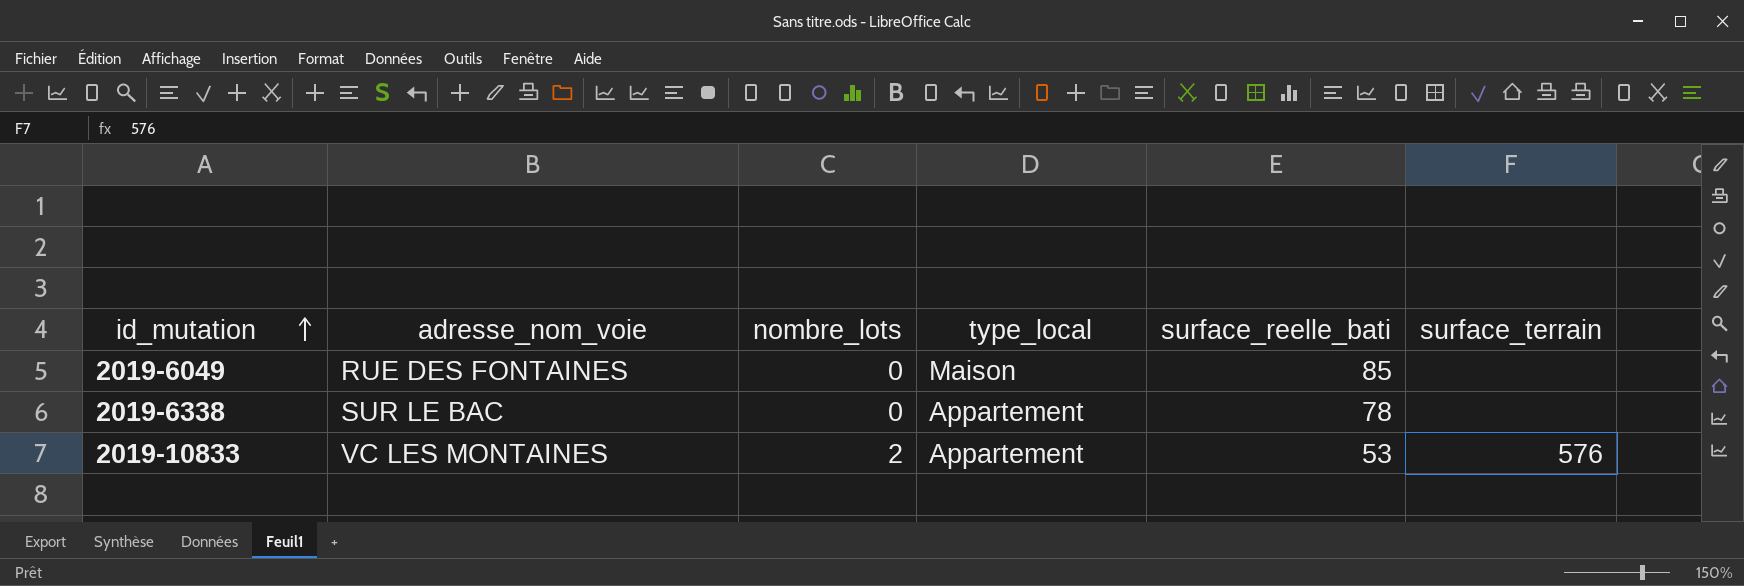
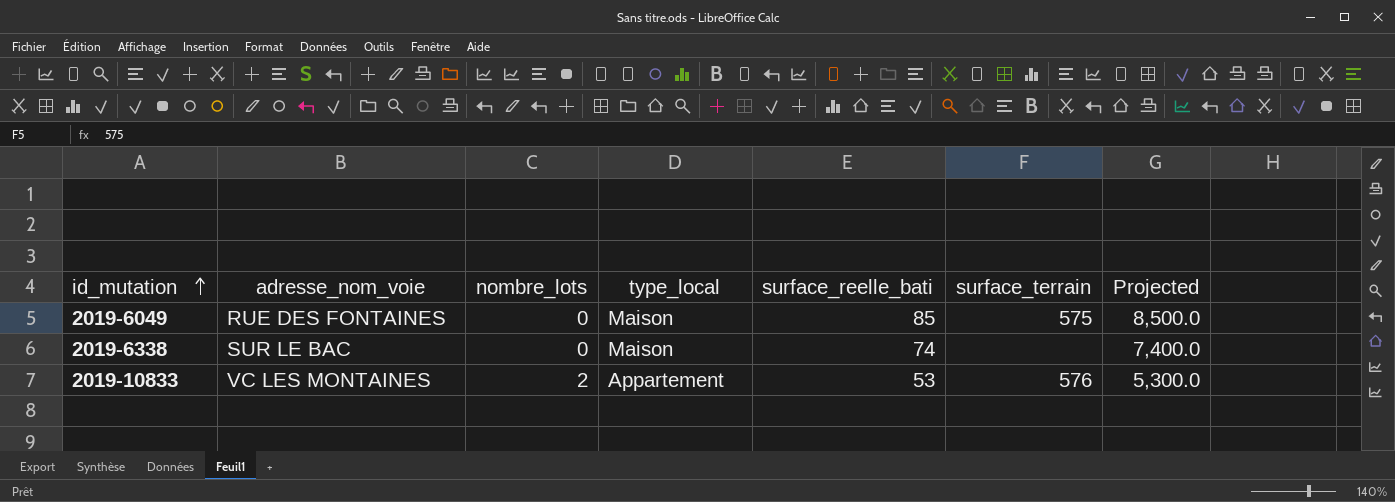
column Projected | formula: none -> [surface_reelle_bati] * 100
2019-6049 | surface_terrain: none -> 575
2019-6338 | type_local: Appartement -> Maison
2019-6338 | surface_reelle_bati: 78 -> 74

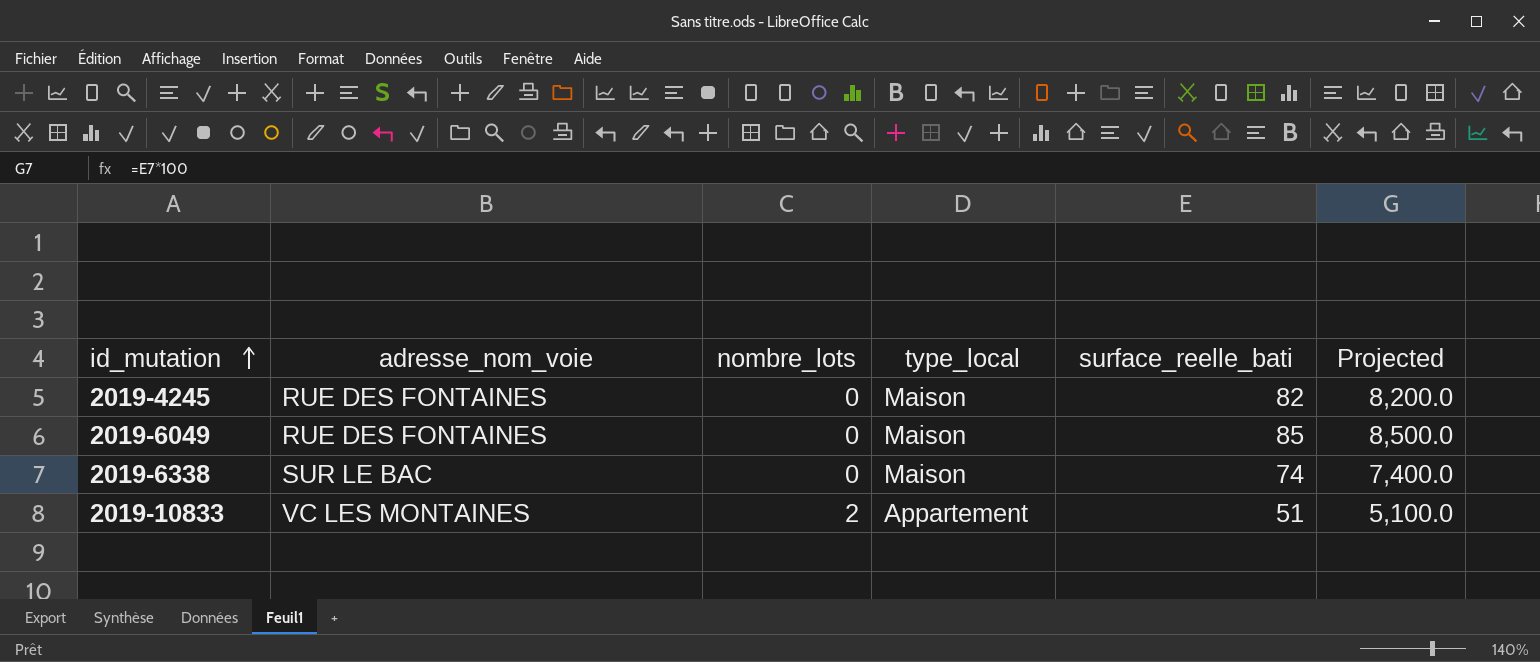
column surface_terrain | position: 6 -> none
row 2019-4245: none -> RUE DES FONTAINES | 0 | Maison | 82 | 8,200.0
2019-10833 | surface_reelle_bati: 53 -> 51
2019-10833 | Projected: 5,300.0 -> 5,100.0

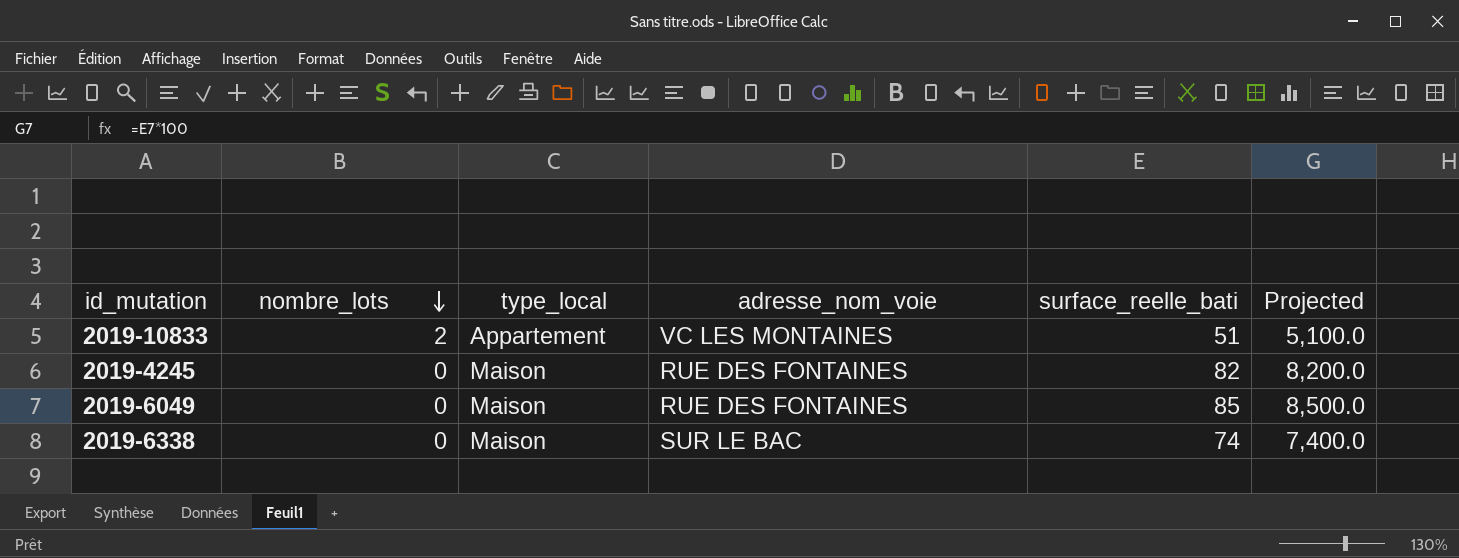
row order: id_mutation ascending -> nombre_lots descending
column adresse_nom_voie | position: 2 -> 4

